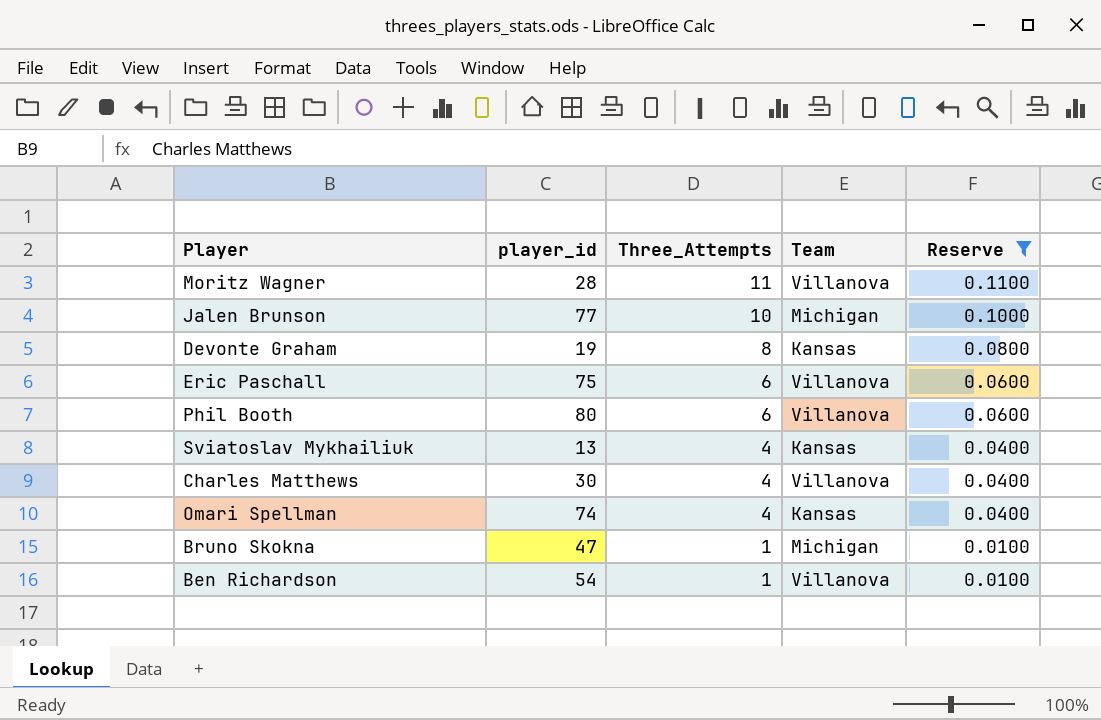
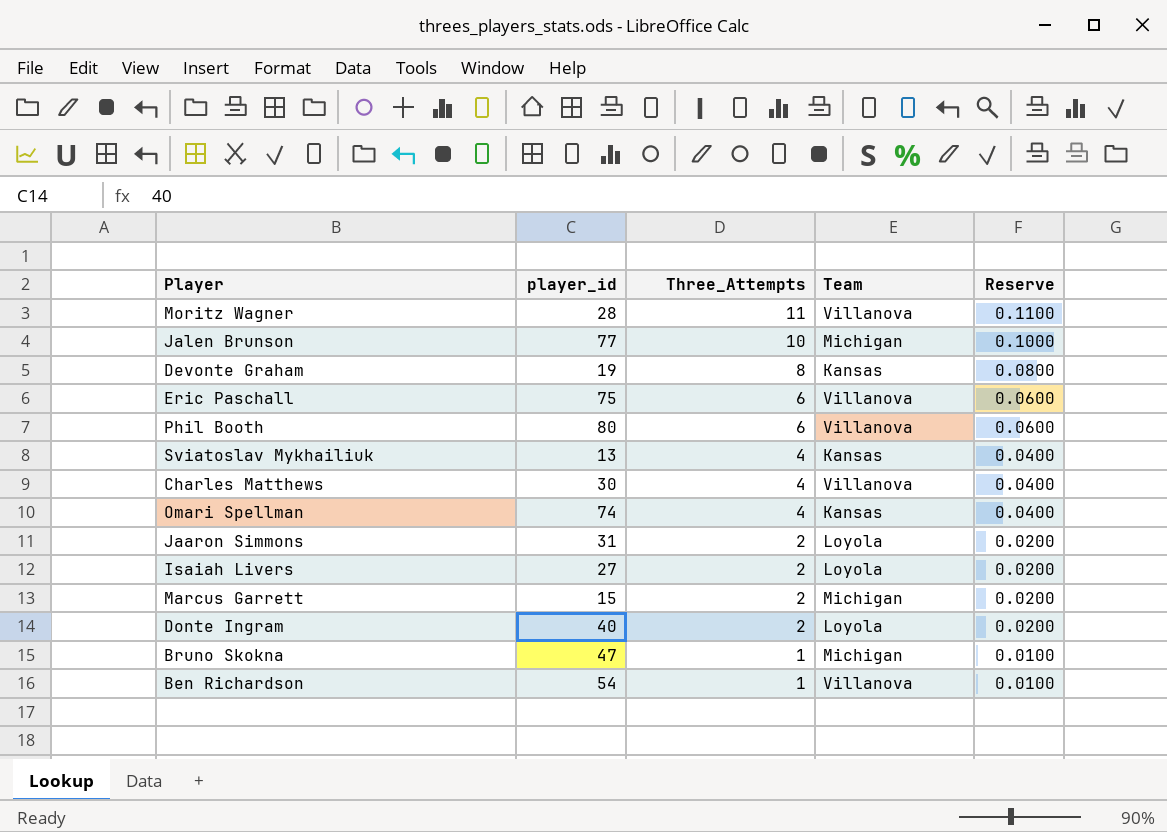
filter: Reserve != 0.0200 -> none

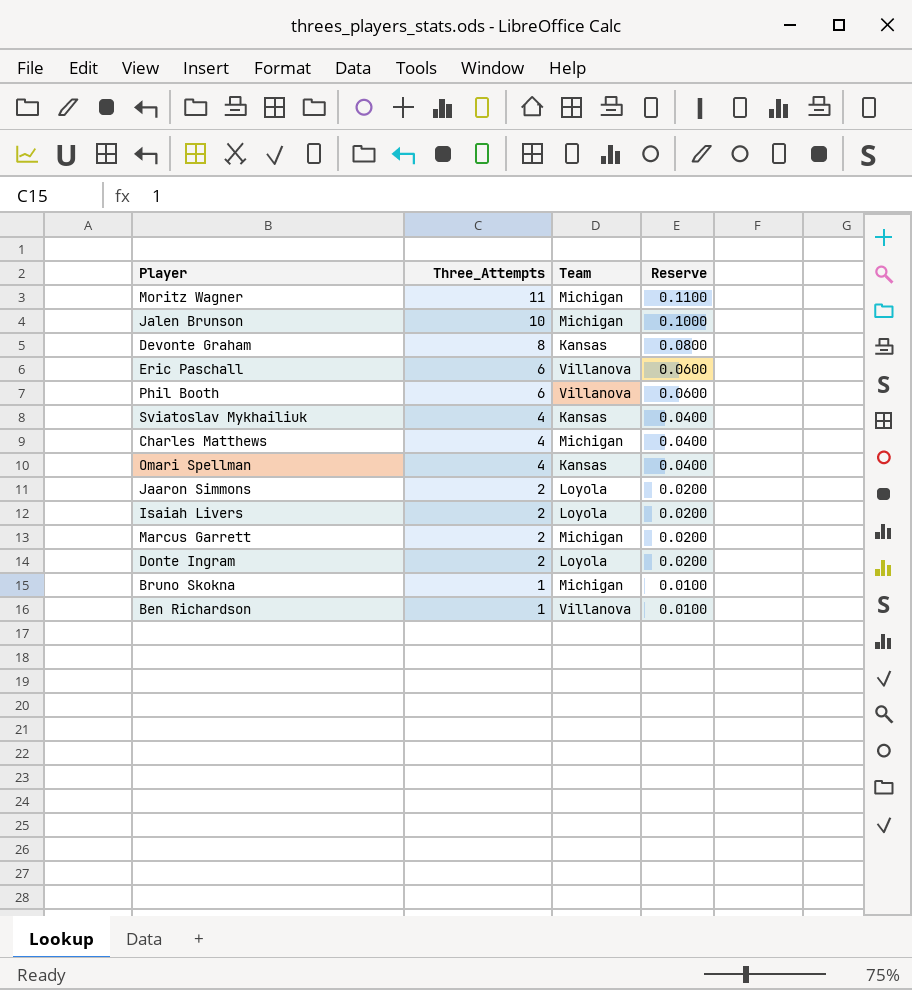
column player_id | position: 2 -> none
Moritz Wagner | Team: Villanova -> Michigan
Charles Matthews | Team: Villanova -> Michigan

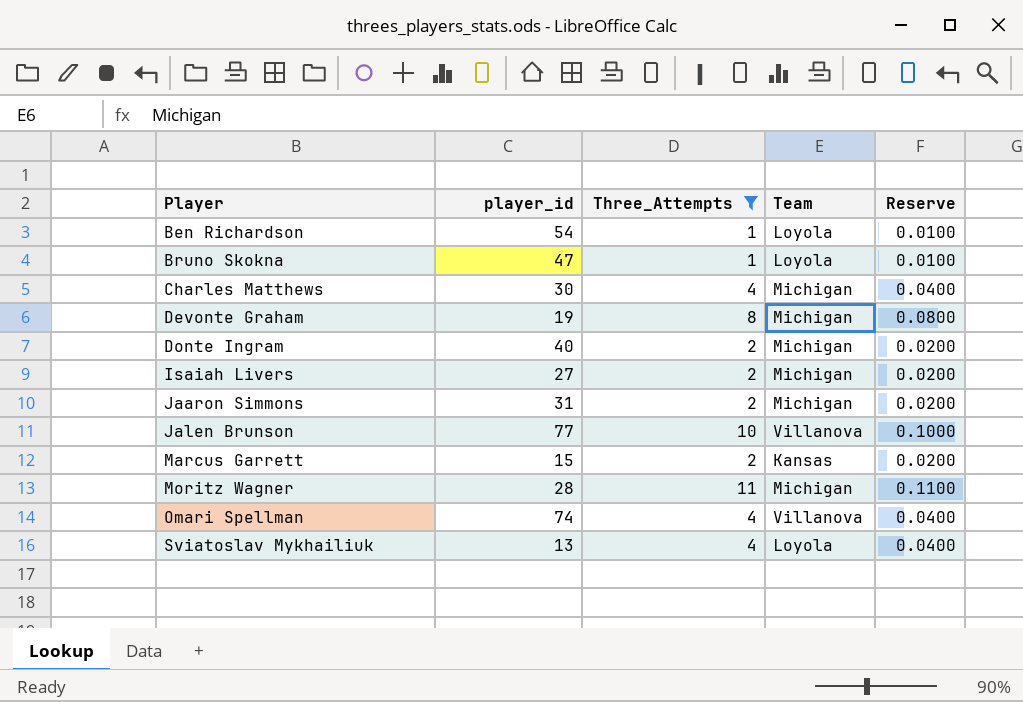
filter: none -> Three_Attempts != 6
row order: Three_Attempts descending -> Player ascending
column player_id | position: none -> 2
Ben Richardson | Team: Villanova -> Loyola
Bruno Skokna | Team: Michigan -> Loyola
Devonte Graham | Team: Kansas -> Michigan
Donte Ingram | Team: Loyola -> Michigan
Isaiah Livers | Team: Loyola -> Michigan
Jaaron Simmons | Team: Loyola -> Michigan
Jalen Brunson | Team: Michigan -> Villanova
Marcus Garrett | Team: Michigan -> Kansas
Omari Spellman | Team: Kansas -> Villanova
Sviatoslav Mykhailiuk | Team: Kansas -> Loyola

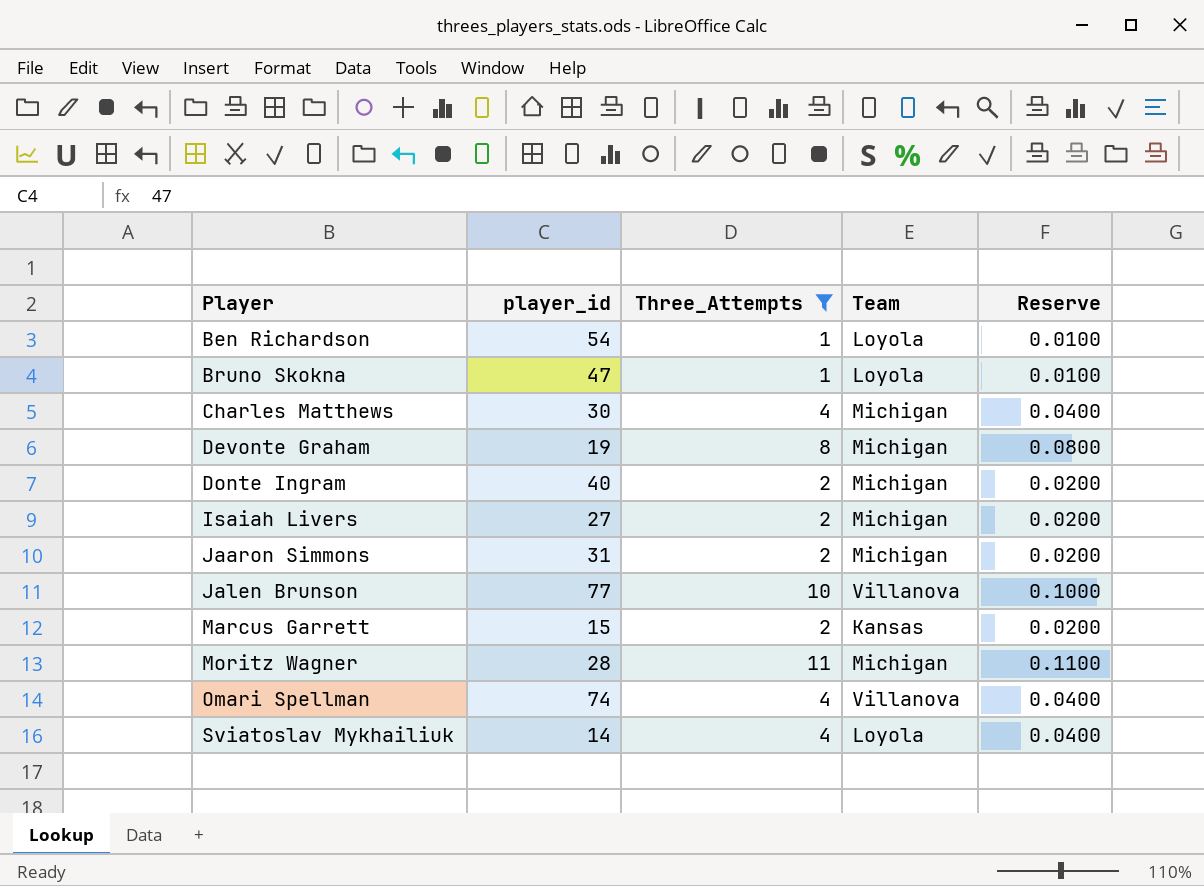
Sviatoslav Mykhailiuk | player_id: 13 -> 14

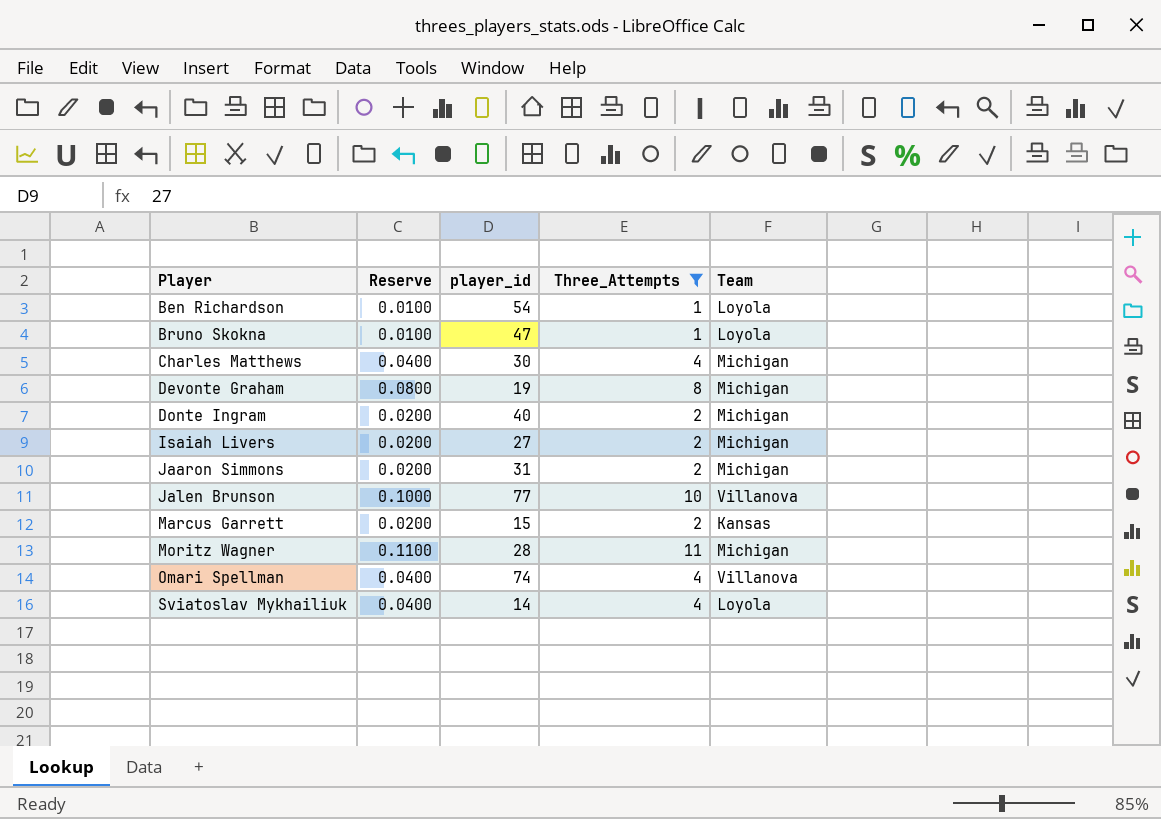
column Reserve | position: 5 -> 2

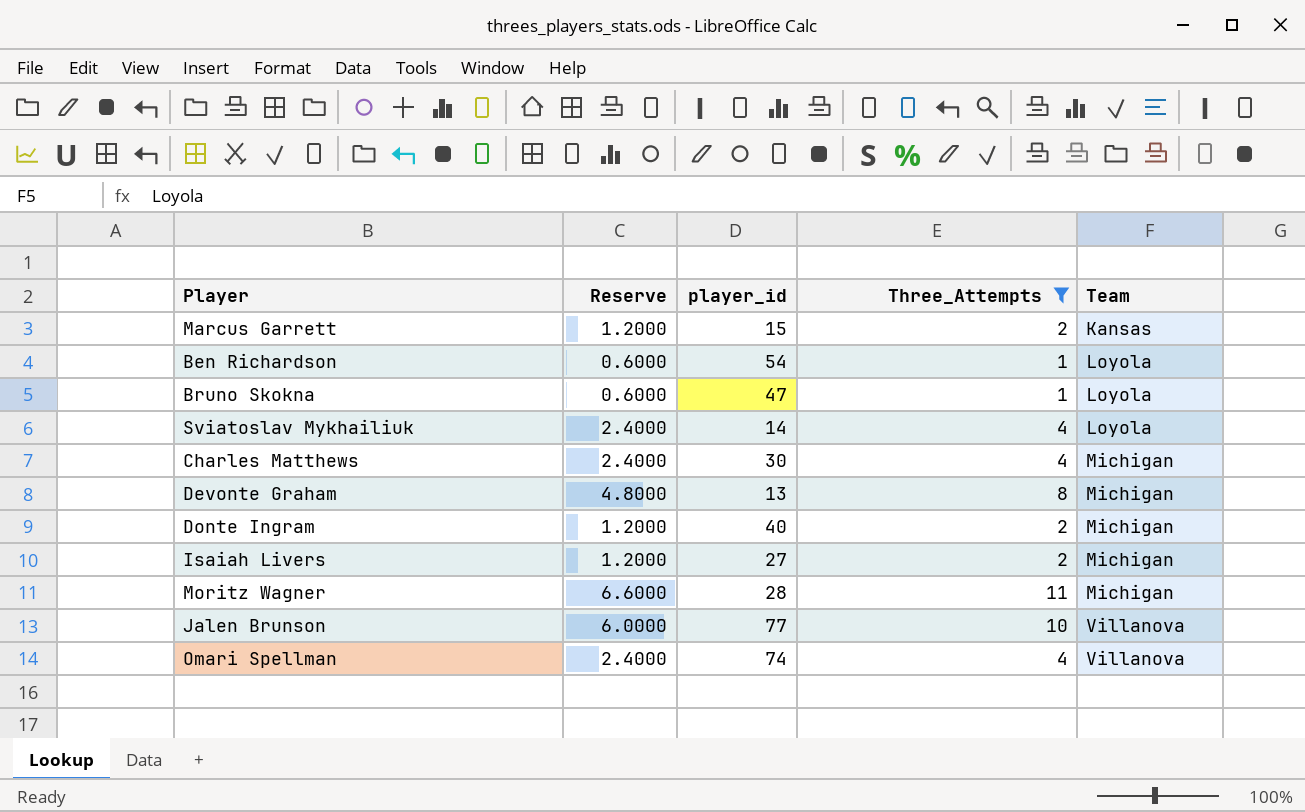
row order: Player ascending -> Team ascending
column Reserve | formula: [Three_Attempts] * 0.01 -> [Three_Attempts] * 0.6
row Jaaron Simmons: 0.0200 | 31 | 2 | Michigan -> none
Devonte Graham | player_id: 19 -> 13

